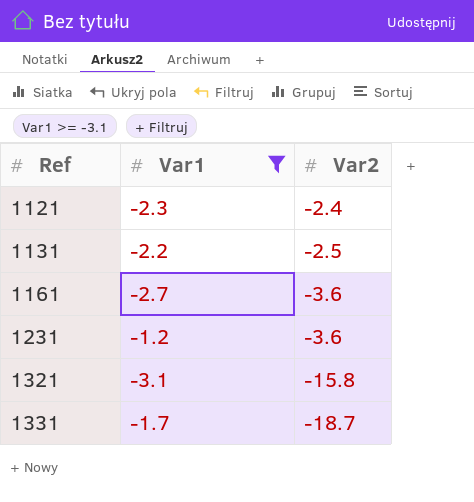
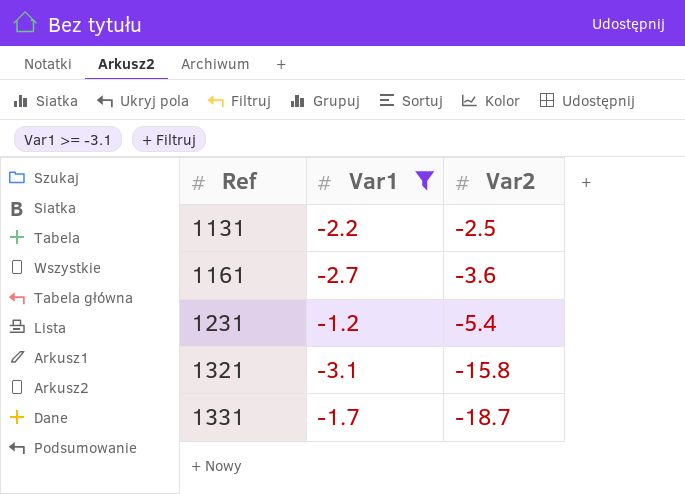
row 1121: -2.3 | -2.4 -> none
1231 | Var2: -3.6 -> -5.4

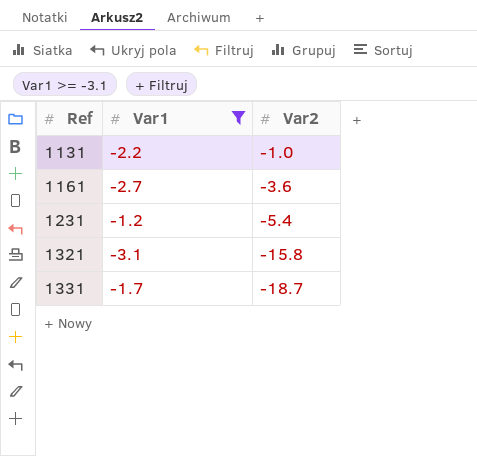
1131 | Var2: -2.5 -> -1.0

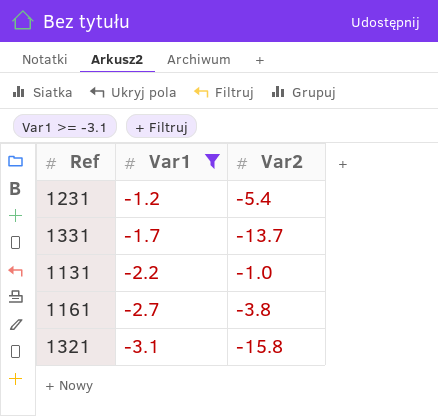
row order: Ref ascending -> Var1 descending
1331 | Var2: -18.7 -> -13.7
1161 | Var2: -3.6 -> -3.8

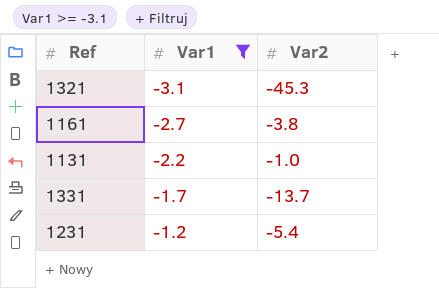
row order: Var1 descending -> Var1 ascending
1321 | Var2: -15.8 -> -45.3

